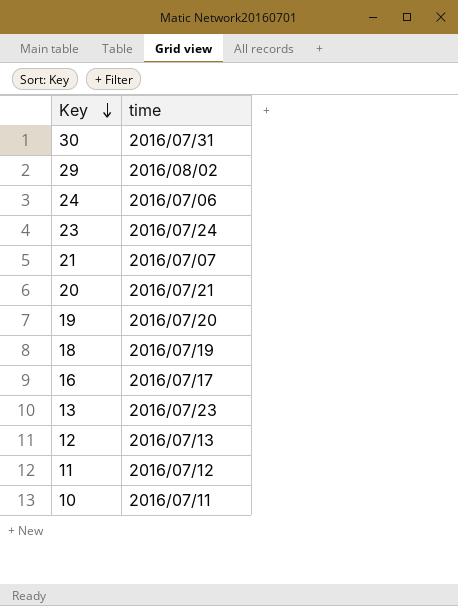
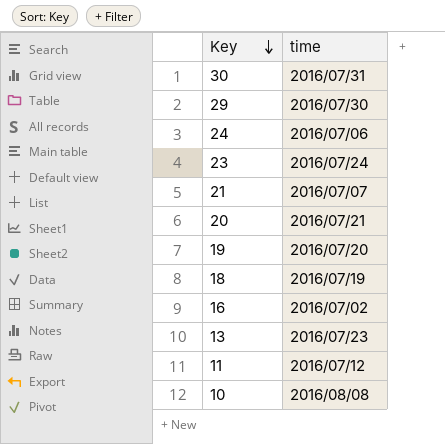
row 12: 2016/07/13 -> none
29 | time: 2016/08/02 -> 2016/07/30
16 | time: 2016/07/17 -> 2016/07/02
10 | time: 2016/07/11 -> 2016/08/08

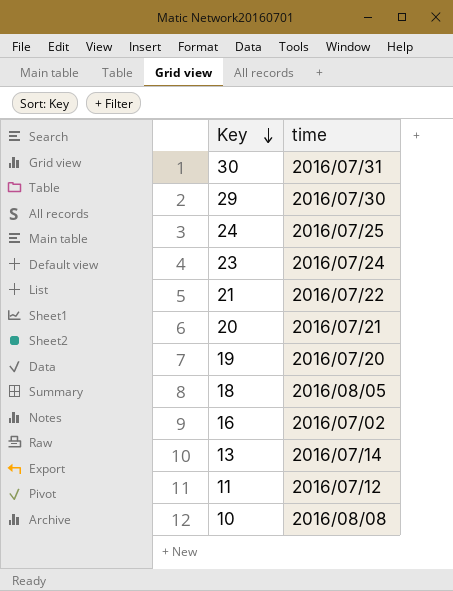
24 | time: 2016/07/06 -> 2016/07/25
21 | time: 2016/07/07 -> 2016/07/22
18 | time: 2016/07/19 -> 2016/08/05
13 | time: 2016/07/23 -> 2016/07/14

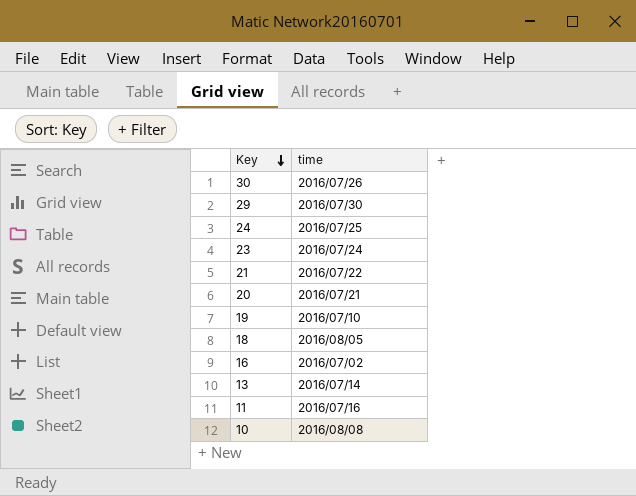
30 | time: 2016/07/31 -> 2016/07/26
19 | time: 2016/07/20 -> 2016/07/10
11 | time: 2016/07/12 -> 2016/07/16

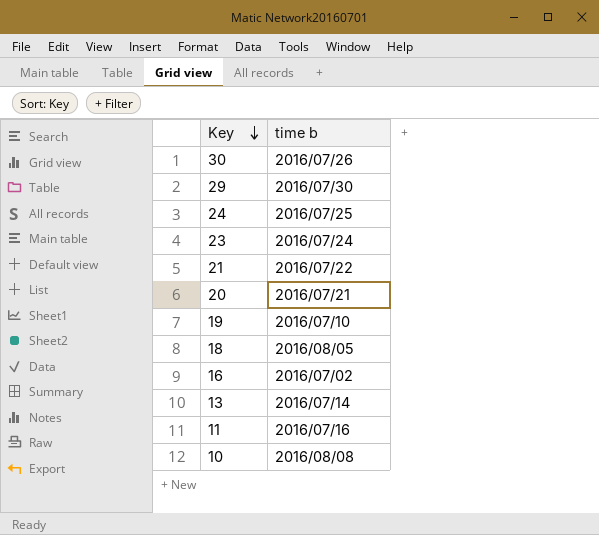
column name: time -> time b

